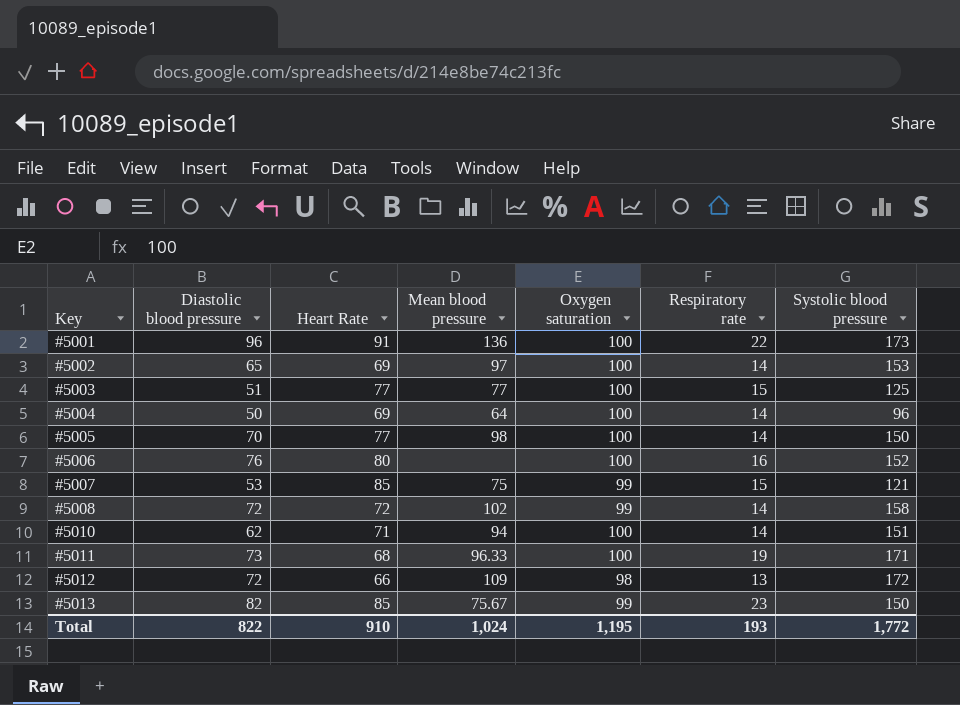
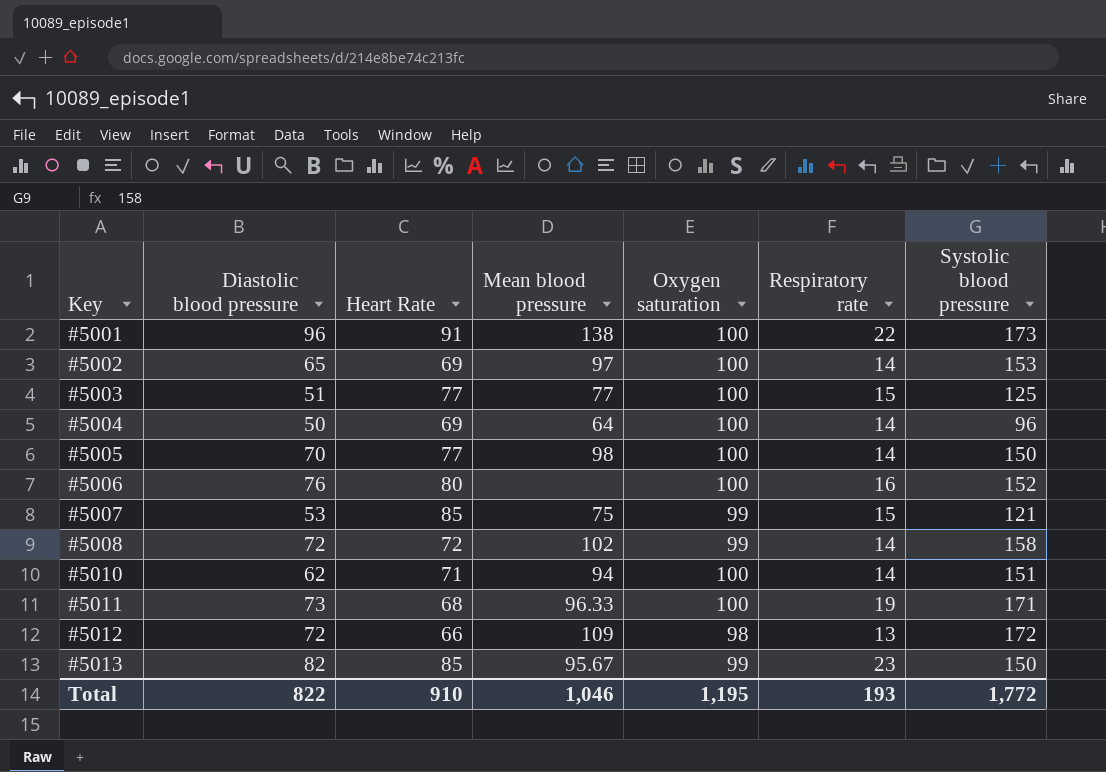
#5001 | Mean blood pressure: 136 -> 138
#5013 | Mean blood pressure: 75.67 -> 95.67
Total | Mean blood pressure: 1,024 -> 1,046

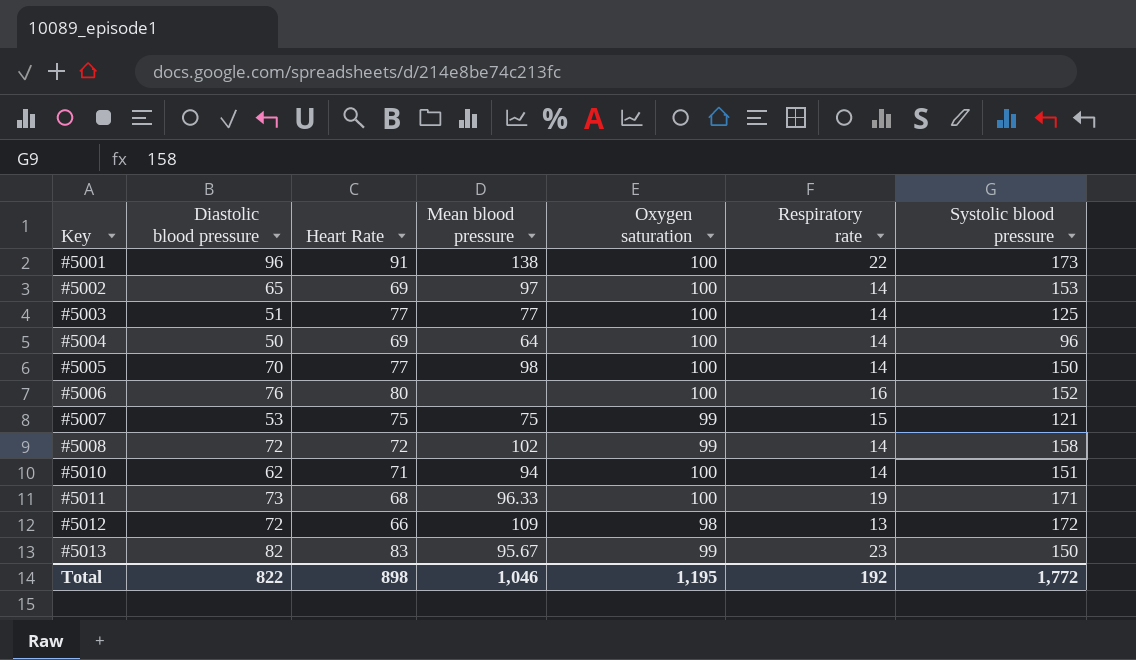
#5003 | Respiratory rate: 15 -> 14
#5007 | Heart Rate: 85 -> 75
#5013 | Heart Rate: 85 -> 83
Total | Heart Rate: 910 -> 898
Total | Respiratory rate: 193 -> 192

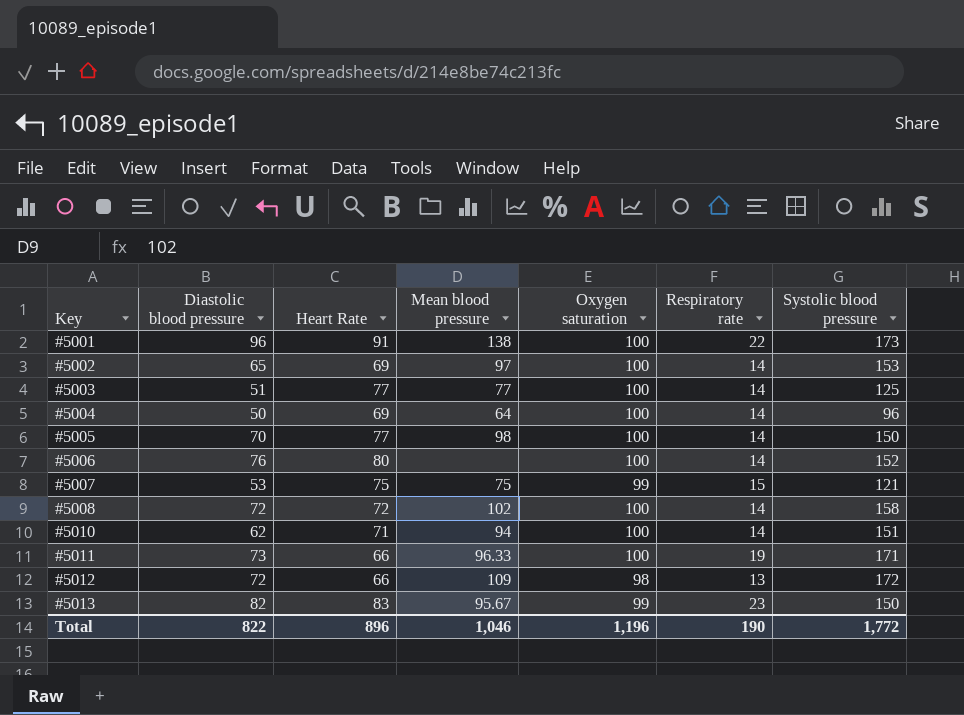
#5006 | Respiratory rate: 16 -> 14
#5008 | Oxygen saturation: 99 -> 100
#5011 | Heart Rate: 68 -> 66
Total | Heart Rate: 898 -> 896
Total | Oxygen saturation: 1,195 -> 1,196
Total | Respiratory rate: 192 -> 190

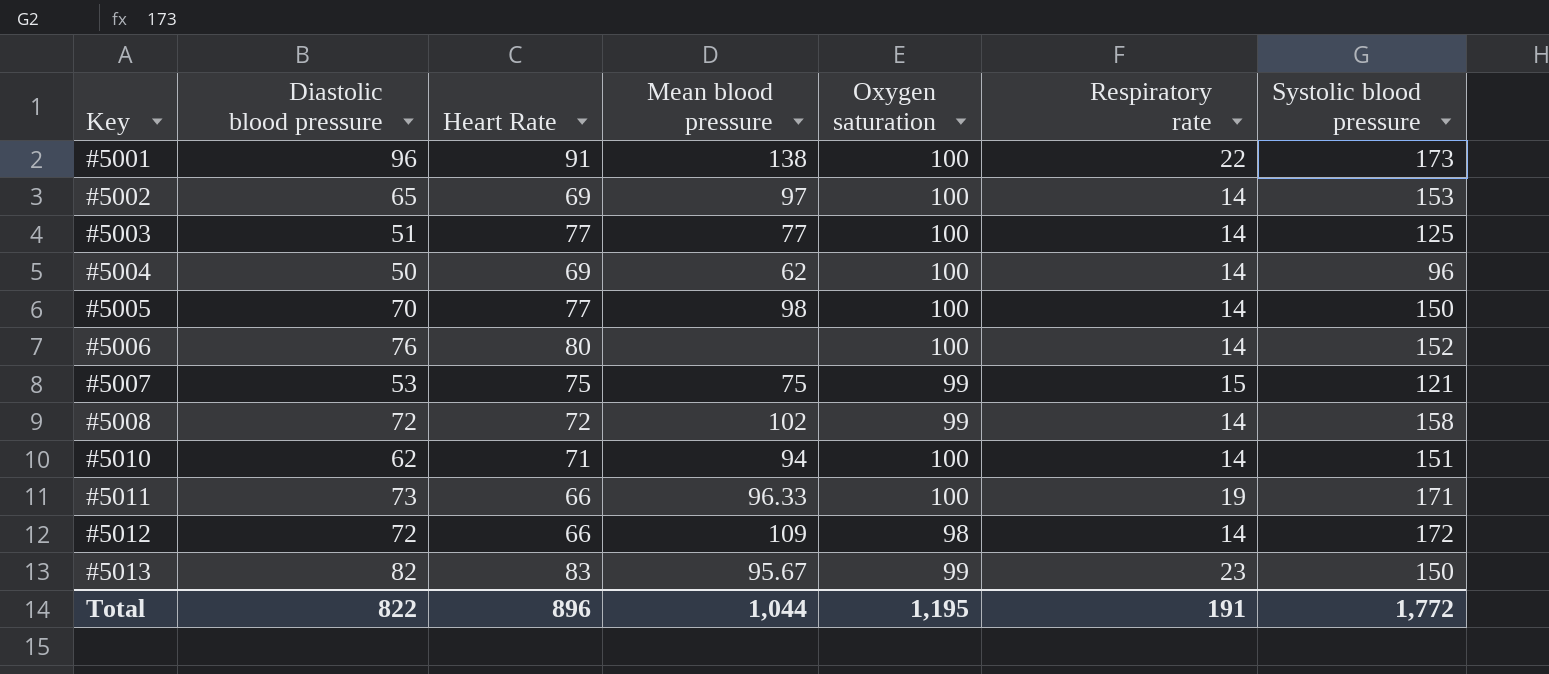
#5004 | Mean blood pressure: 64 -> 62
#5008 | Oxygen saturation: 100 -> 99
#5012 | Respiratory rate: 13 -> 14
Total | Mean blood pressure: 1,046 -> 1,044
Total | Oxygen saturation: 1,196 -> 1,195
Total | Respiratory rate: 190 -> 191

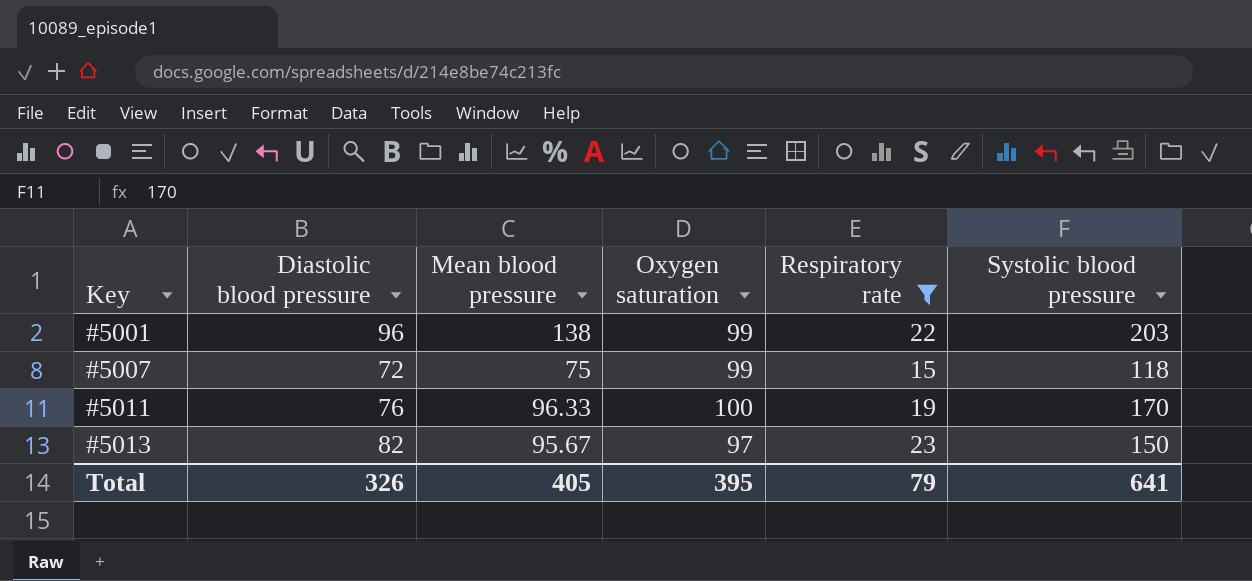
filter: none -> Respiratory rate != 14
column Heart Rate | position: 3 -> none
#5001 | Oxygen saturation: 100 -> 99
#5001 | Systolic blood pressure: 173 -> 203
#5007 | Diastolic blood pressure: 53 -> 72
#5007 | Systolic blood pressure: 121 -> 118
#5011 | Diastolic blood pressure: 73 -> 76
#5011 | Systolic blood pressure: 171 -> 170
#5013 | Oxygen saturation: 99 -> 97
Total | Diastolic blood pressure: 822 -> 326
Total | Mean blood pressure: 1,044 -> 405
Total | Oxygen saturation: 1,195 -> 395
Total | Respiratory rate: 191 -> 79
Total | Systolic blood pressure: 1,772 -> 641

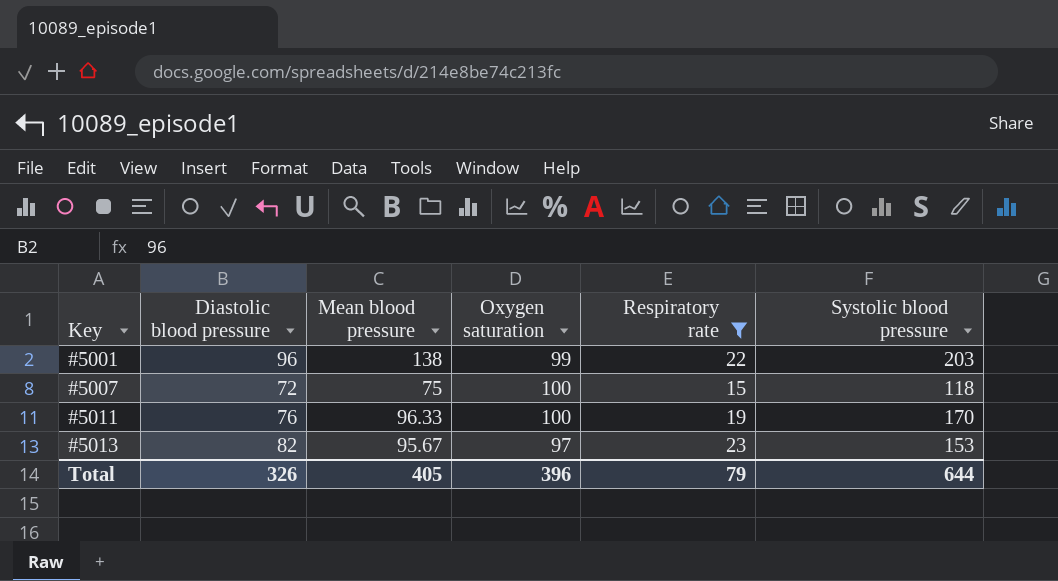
#5007 | Oxygen saturation: 99 -> 100
#5013 | Systolic blood pressure: 150 -> 153
Total | Oxygen saturation: 395 -> 396
Total | Systolic blood pressure: 641 -> 644

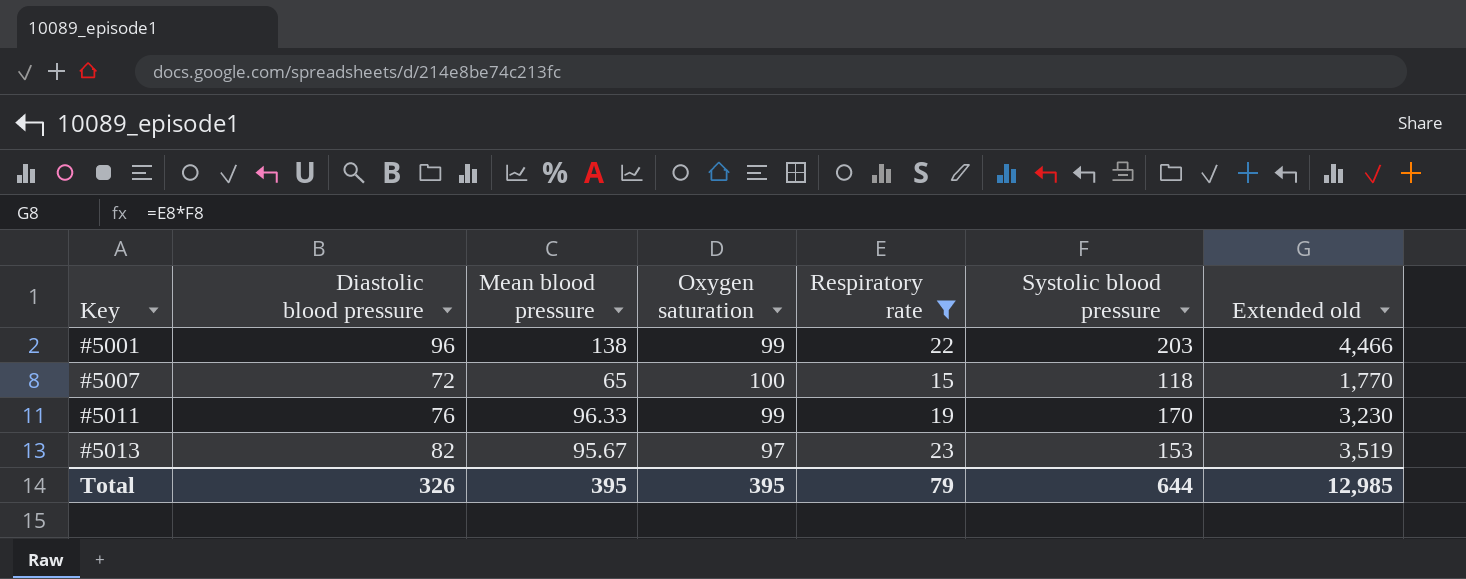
column Extended old | formula: none -> [Respiratory rate] * [Systolic blood pressure]
#5007 | Mean blood pressure: 75 -> 65
#5011 | Oxygen saturation: 100 -> 99
Total | Mean blood pressure: 405 -> 395
Total | Oxygen saturation: 396 -> 395

